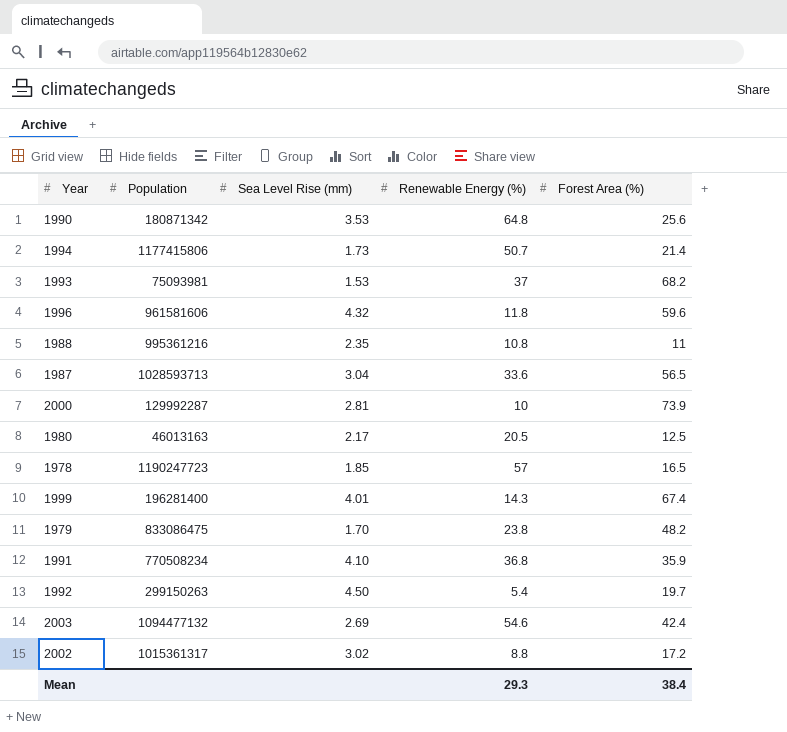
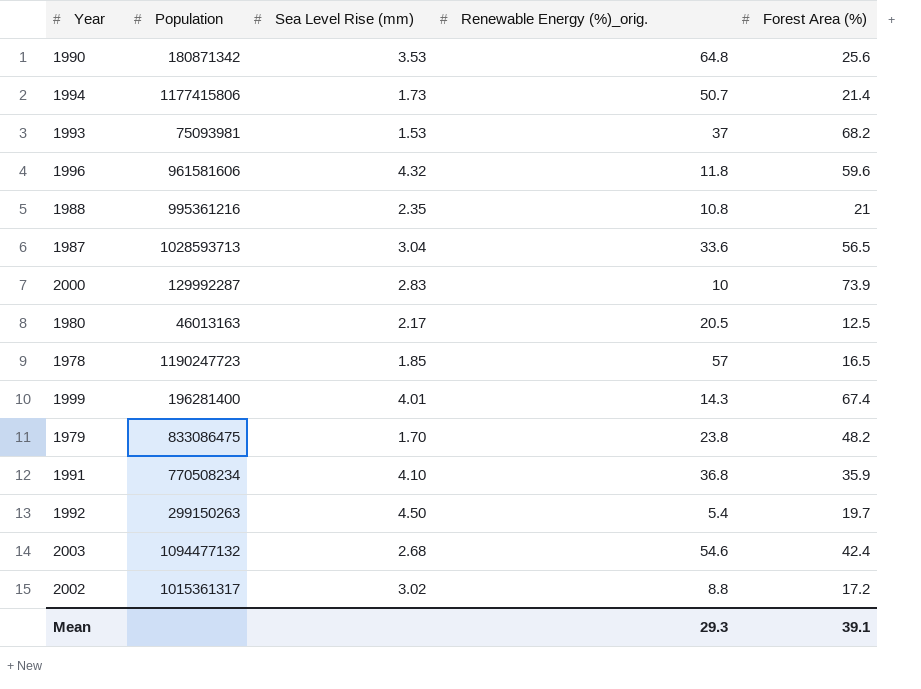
column name: Renewable Energy (%) -> Renewable Energy (%)_orig.
1988 | Forest Area (%): 11 -> 21
2000 | Sea Level Rise (mm): 2.81 -> 2.83
2003 | Sea Level Rise (mm): 2.69 -> 2.68
Mean | Forest Area (%): 38.4 -> 39.1

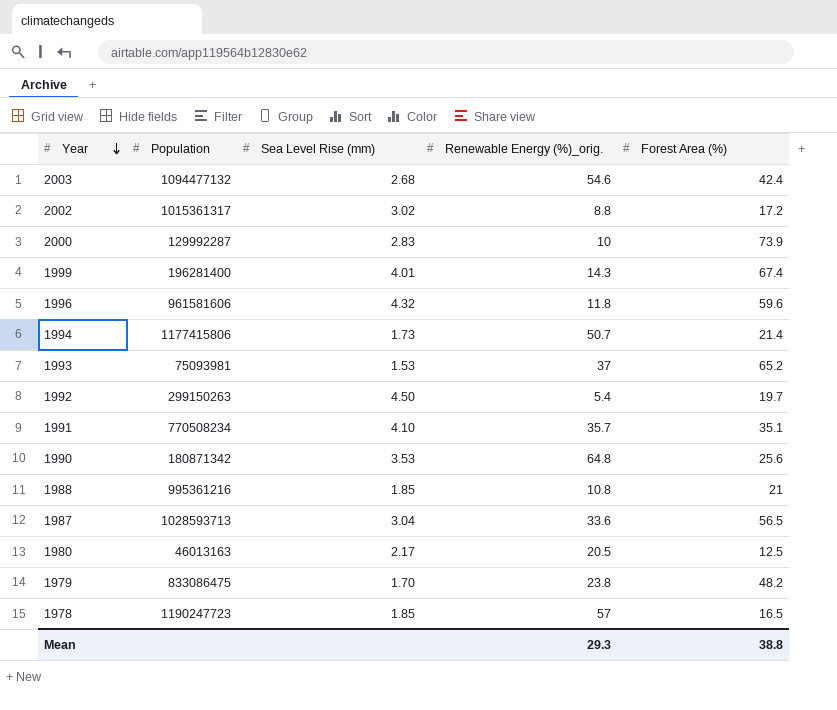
row order: none -> Year descending
1993 | Forest Area (%): 68.2 -> 65.2
1991 | Renewable Energy (%)_orig.: 36.8 -> 35.7
1991 | Forest Area (%): 35.9 -> 35.1
1988 | Sea Level Rise (mm): 2.35 -> 1.85
Mean | Forest Area (%): 39.1 -> 38.8

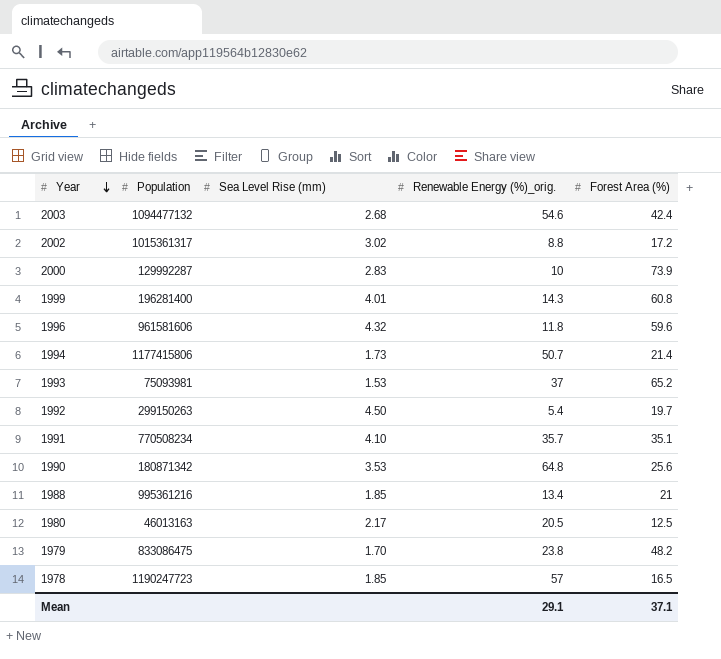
row 1987: 1028593713 | 3.04 | 33.6 | 56.5 -> none
1999 | Forest Area (%): 67.4 -> 60.8
1988 | Renewable Energy (%)_orig.: 10.8 -> 13.4
Mean | Renewable Energy (%)_orig.: 29.3 -> 29.1
Mean | Forest Area (%): 38.8 -> 37.1

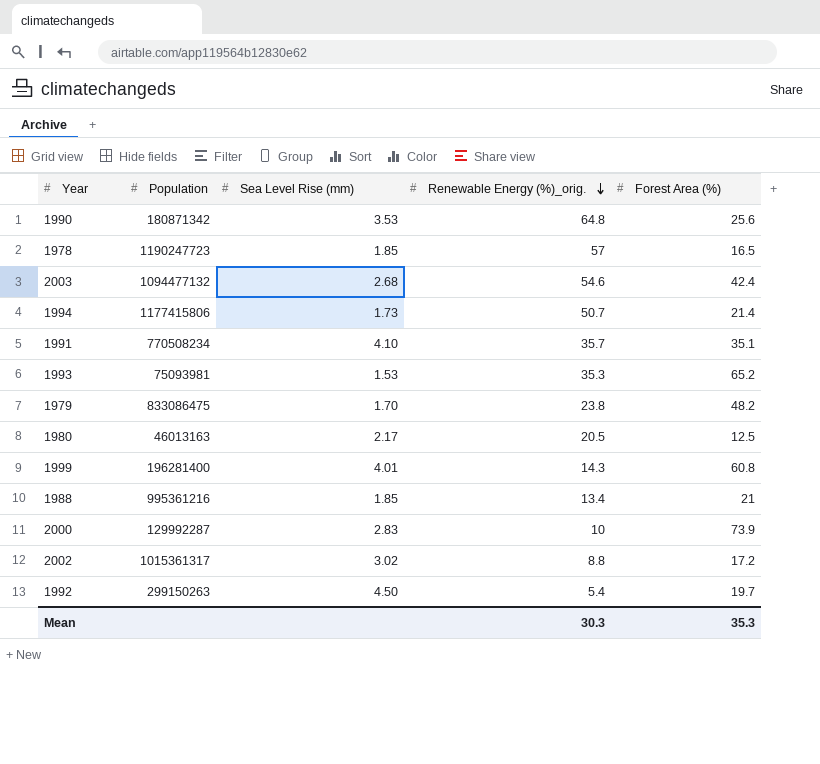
row order: Year descending -> Renewable Energy (%)_orig. descending
row 1996: 961581606 | 4.32 | 11.8 | 59.6 -> none
1993 | Renewable Energy (%)_orig.: 37 -> 35.3
Mean | Renewable Energy (%)_orig.: 29.1 -> 30.3
Mean | Forest Area (%): 37.1 -> 35.3

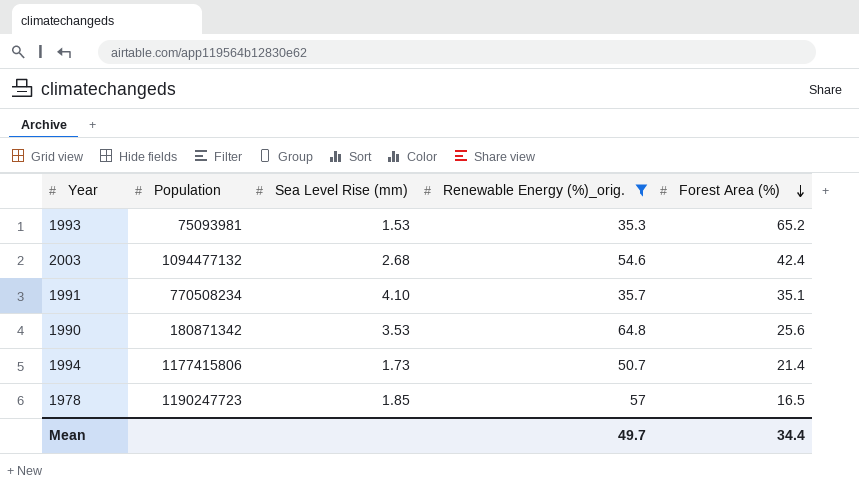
filter: none -> Renewable Energy (%)_orig. >= 35.3
row order: Renewable Energy (%)_orig. descending -> Forest Area (%) descending
Mean | Renewable Energy (%)_orig.: 30.3 -> 49.7
Mean | Forest Area (%): 35.3 -> 34.4

